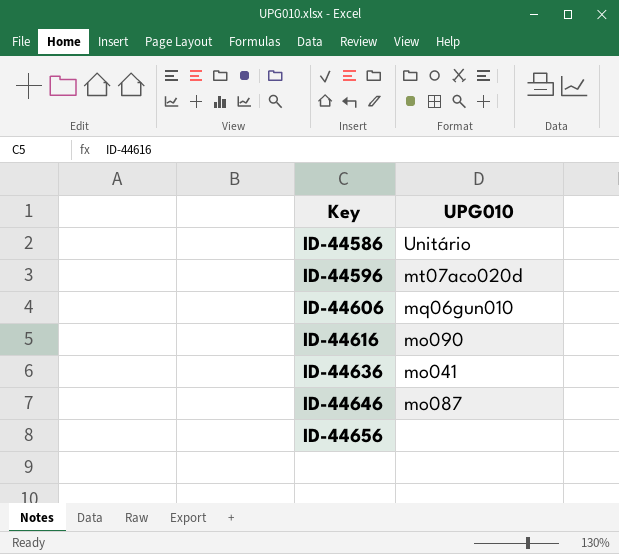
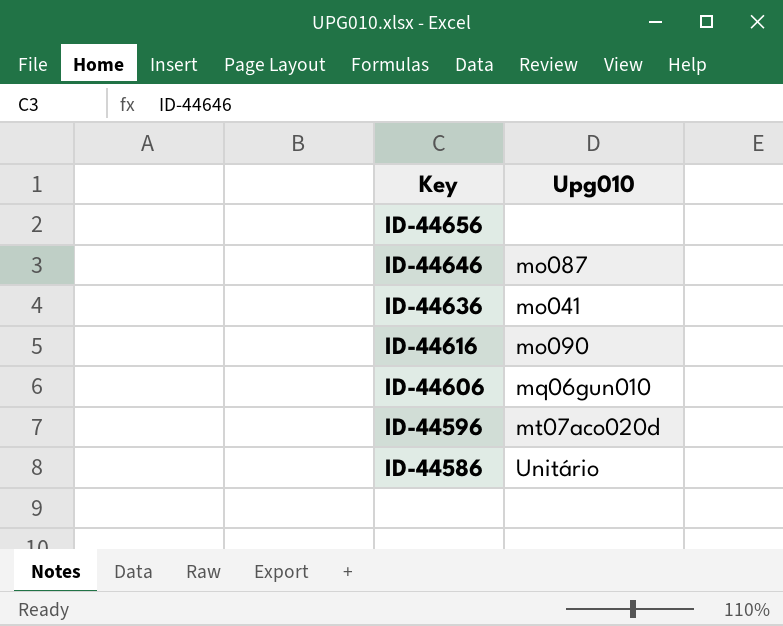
row order: Key ascending -> Key descending
column name: UPG010 -> Upg010

